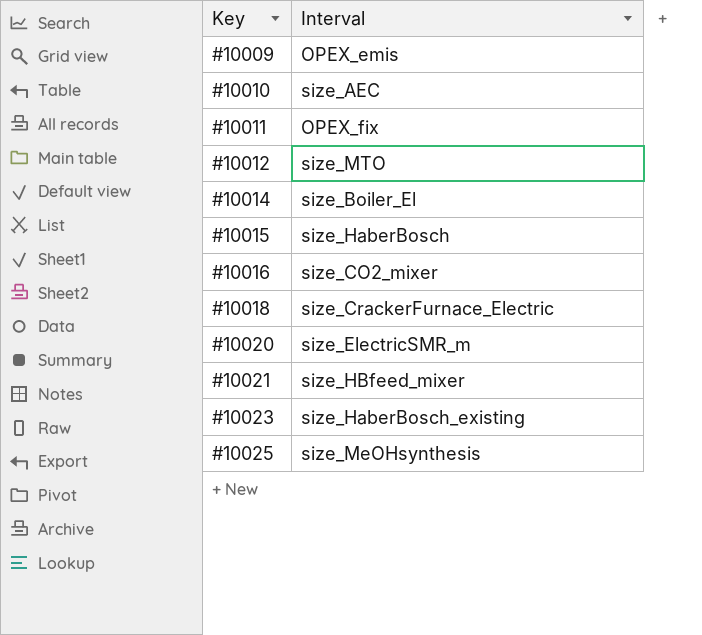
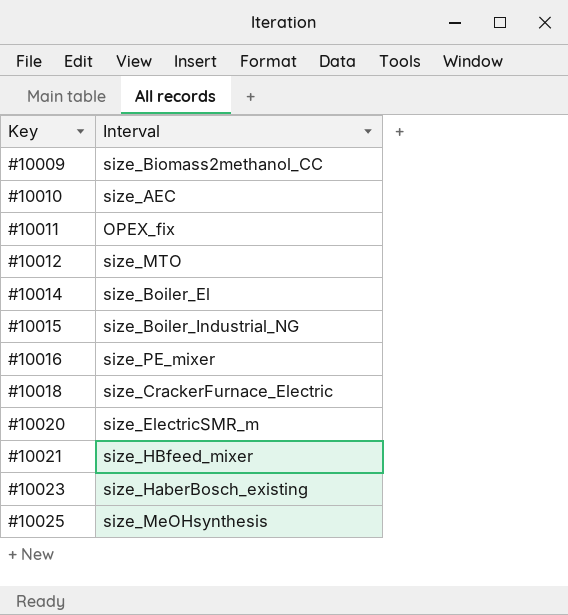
#10009 | Interval: OPEX_emis -> size_Biomass2methanol_CC
#10015 | Interval: size_HaberBosch -> size_Boiler_Industrial_NG
#10016 | Interval: size_CO2_mixer -> size_PE_mixer

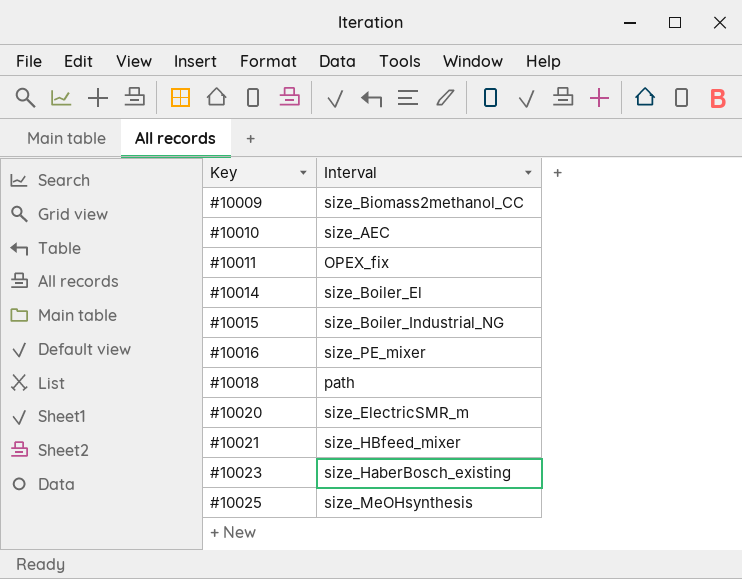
row #10012: size_MTO -> none
#10018 | Interval: size_CrackerFurnace_Electric -> path

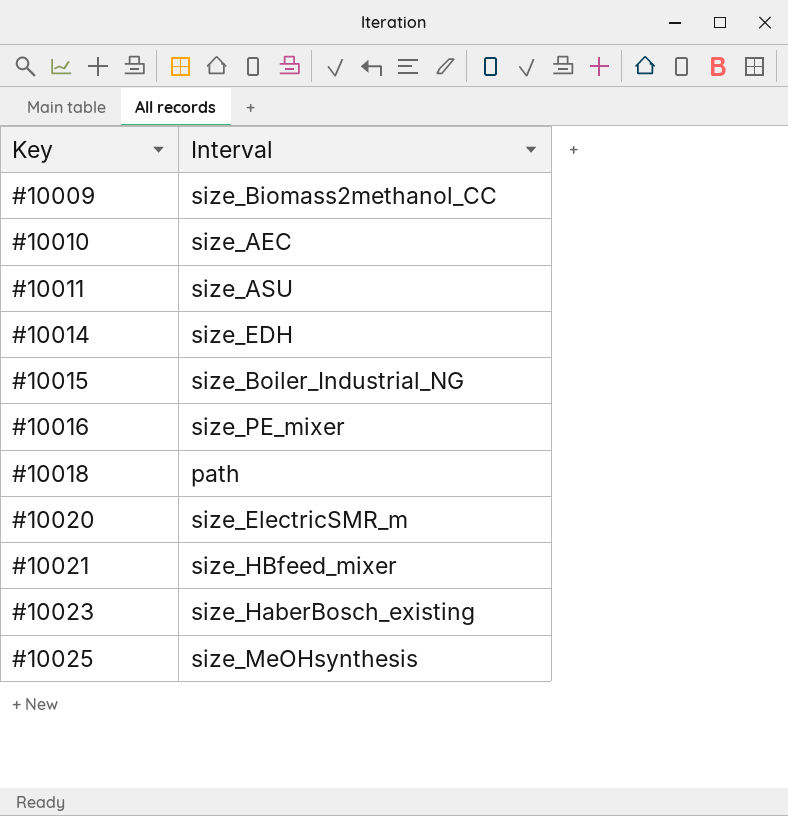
#10011 | Interval: OPEX_fix -> size_ASU
#10014 | Interval: size_Boiler_El -> size_EDH

